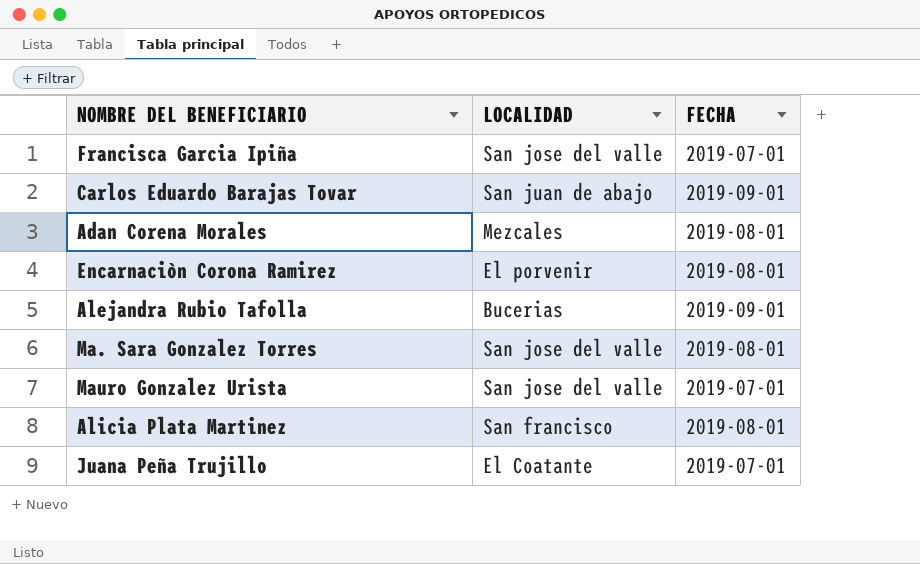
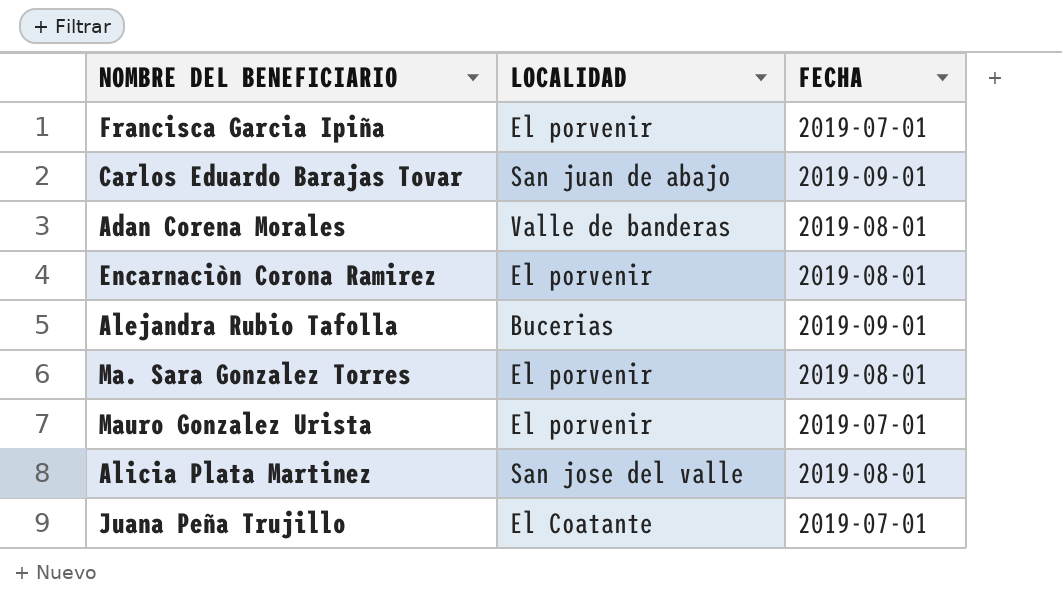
Francisca Garcia Ipiña | LOCALIDAD: San jose del valle -> El porvenir
Adan Corena Morales | LOCALIDAD: Mezcales -> Valle de banderas
Ma. Sara Gonzalez Torres | LOCALIDAD: San jose del valle -> El porvenir
Mauro Gonzalez Urista | LOCALIDAD: San jose del valle -> El porvenir
Alicia Plata Martinez | LOCALIDAD: San francisco -> San jose del valle

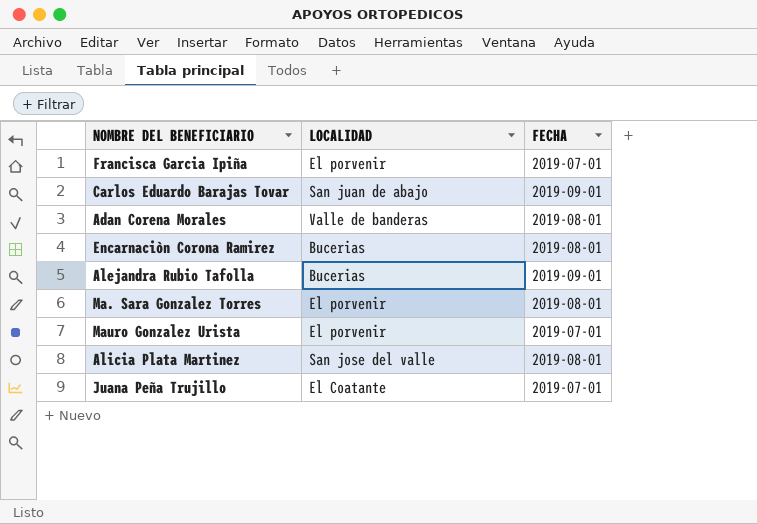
Encarnaciòn Corona Ramirez | LOCALIDAD: El porvenir -> Bucerias

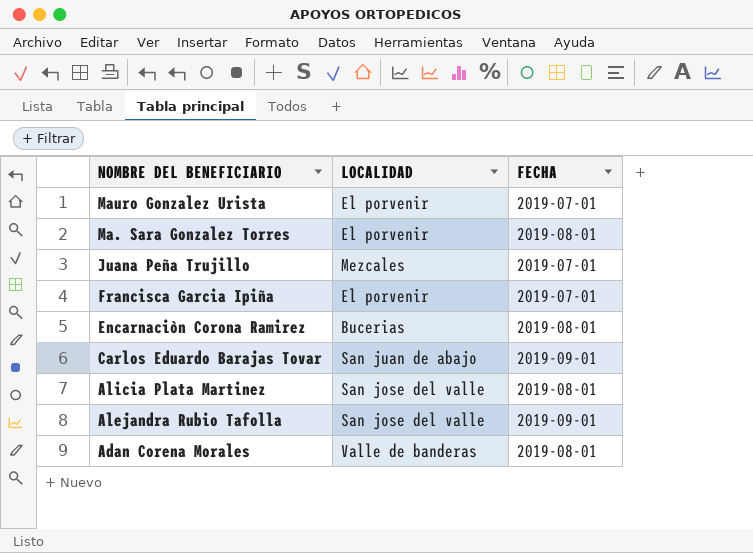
row order: none -> NOMBRE DEL BENEFICIARIO descending
Juana Peña Trujillo | LOCALIDAD: El Coatante -> Mezcales
Alejandra Rubio Tafolla | LOCALIDAD: Bucerias -> San jose del valle

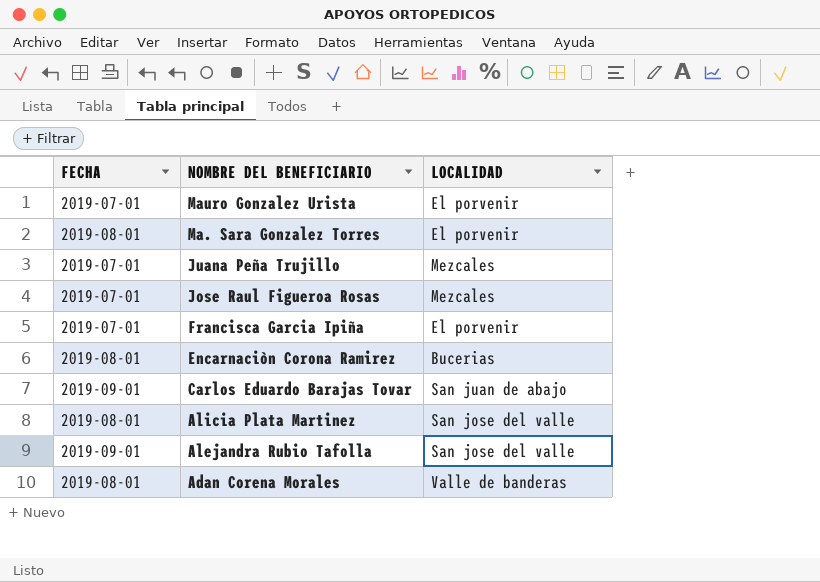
column FECHA | position: 3 -> 1
row Jose Raul Figueroa Rosas: none -> 2019-07-01 | Mezcales

